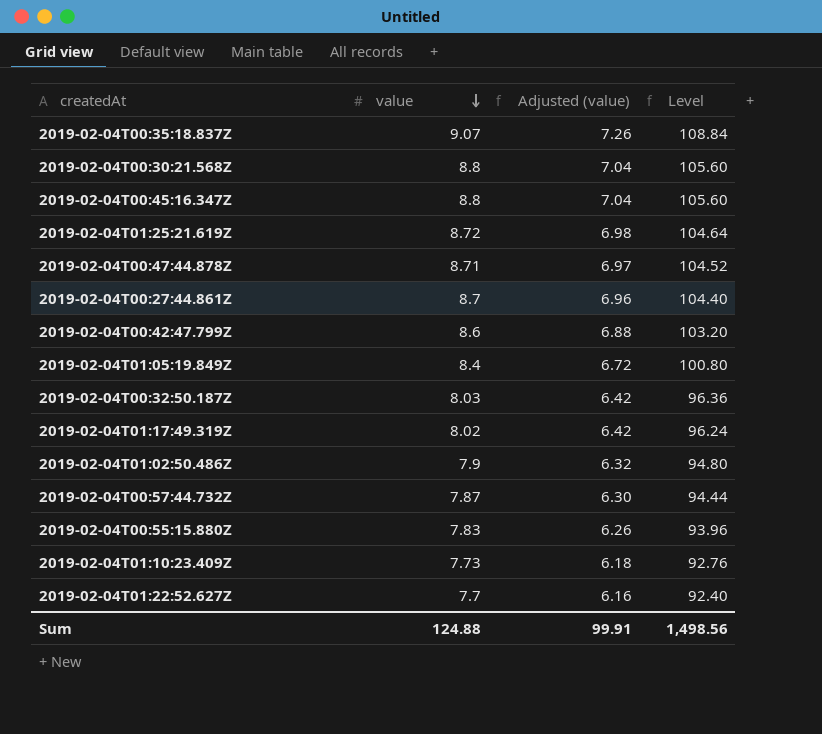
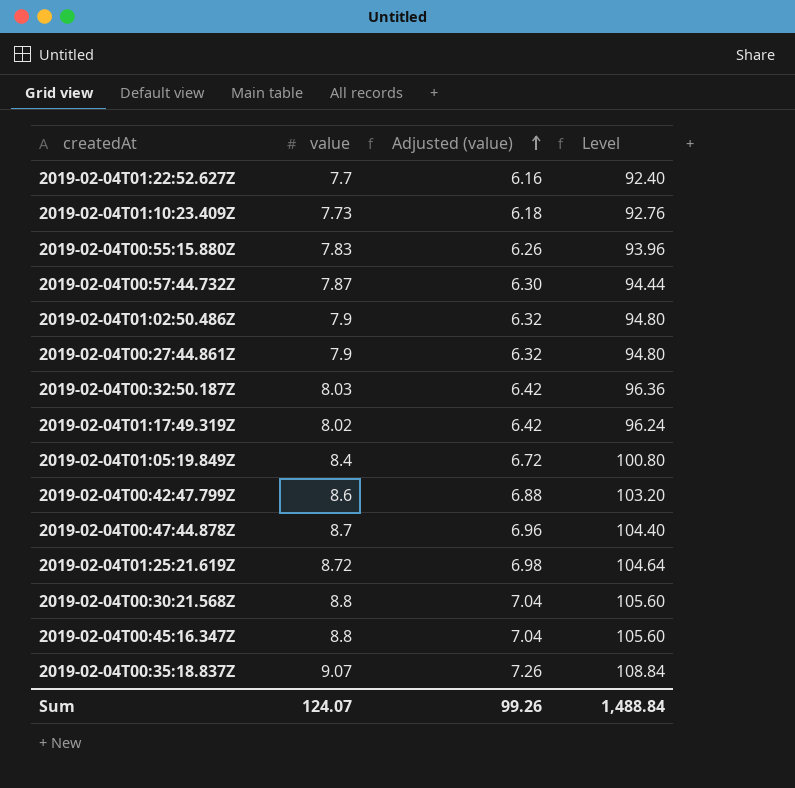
row order: value descending -> Adjusted (value) ascending
2019-02-04T00:27:44.861Z | value: 8.7 -> 7.9
2019-02-04T00:27:44.861Z | Adjusted (value): 6.96 -> 6.32
2019-02-04T00:27:44.861Z | Level: 104.40 -> 94.80
2019-02-04T00:47:44.878Z | value: 8.71 -> 8.7
2019-02-04T00:47:44.878Z | Adjusted (value): 6.97 -> 6.96
2019-02-04T00:47:44.878Z | Level: 104.52 -> 104.40
Sum | value: 124.88 -> 124.07
Sum | Adjusted (value): 99.91 -> 99.26
Sum | Level: 1,498.56 -> 1,488.84

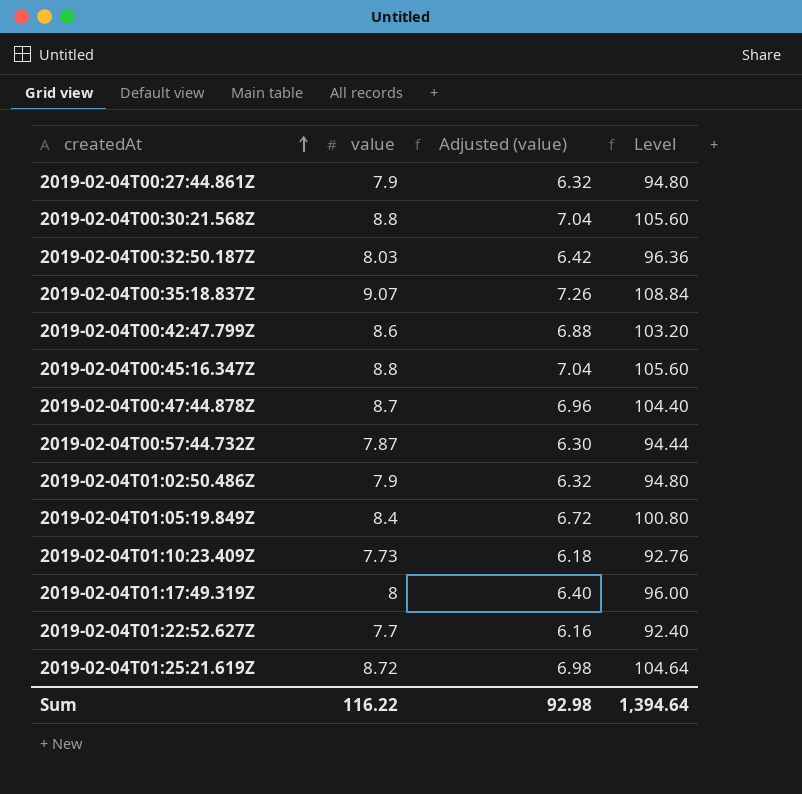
row order: Adjusted (value) ascending -> createdAt ascending
row 2019-02-04T00:55:15.880Z: 7.83 | 6.26 | 93.96 -> none
2019-02-04T01:17:49.319Z | value: 8.02 -> 8
2019-02-04T01:17:49.319Z | Adjusted (value): 6.42 -> 6.40
2019-02-04T01:17:49.319Z | Level: 96.24 -> 96.00
Sum | value: 124.07 -> 116.22
Sum | Adjusted (value): 99.26 -> 92.98
Sum | Level: 1,488.84 -> 1,394.64

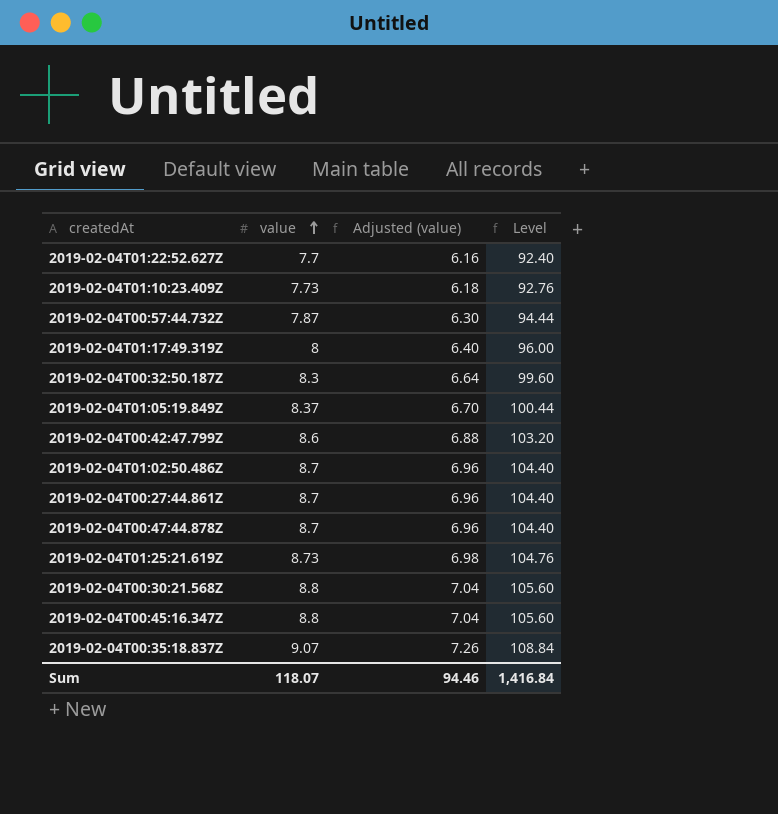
row order: createdAt ascending -> value ascending
2019-02-04T00:32:50.187Z | value: 8.03 -> 8.3
2019-02-04T00:32:50.187Z | Adjusted (value): 6.42 -> 6.64
2019-02-04T00:32:50.187Z | Level: 96.36 -> 99.60
2019-02-04T01:05:19.849Z | value: 8.4 -> 8.37
2019-02-04T01:05:19.849Z | Adjusted (value): 6.72 -> 6.70
2019-02-04T01:05:19.849Z | Level: 100.80 -> 100.44
2019-02-04T01:02:50.486Z | value: 7.9 -> 8.7
2019-02-04T01:02:50.486Z | Adjusted (value): 6.32 -> 6.96
2019-02-04T01:02:50.486Z | Level: 94.80 -> 104.40
2019-02-04T00:27:44.861Z | value: 7.9 -> 8.7
2019-02-04T00:27:44.861Z | Adjusted (value): 6.32 -> 6.96
2019-02-04T00:27:44.861Z | Level: 94.80 -> 104.40
2019-02-04T01:25:21.619Z | value: 8.72 -> 8.73
2019-02-04T01:25:21.619Z | Level: 104.64 -> 104.76
Sum | value: 116.22 -> 118.07
Sum | Adjusted (value): 92.98 -> 94.46
Sum | Level: 1,394.64 -> 1,416.84

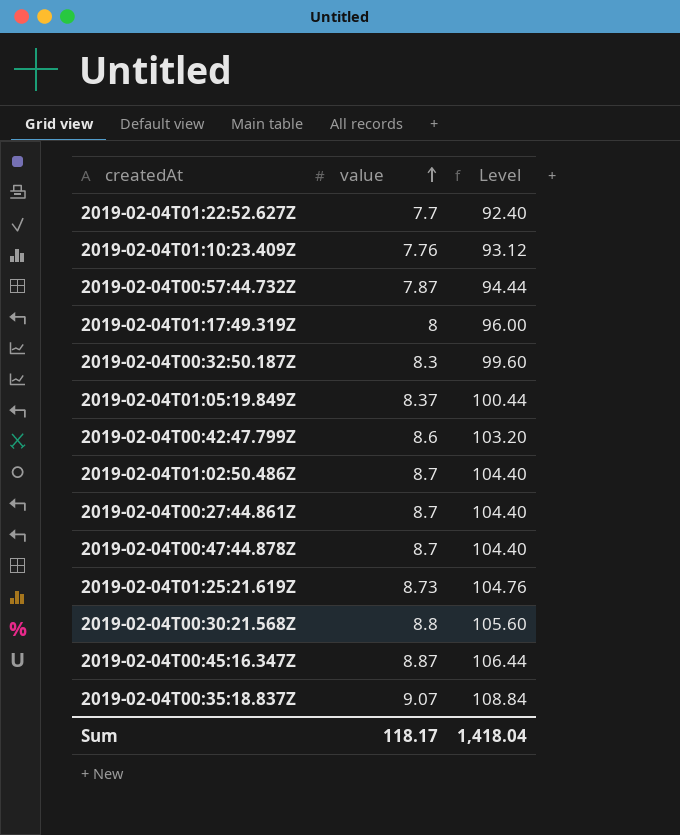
column Adjusted (value) | formula: [value] * 0.8 -> none
2019-02-04T01:10:23.409Z | value: 7.73 -> 7.76
2019-02-04T01:10:23.409Z | Level: 92.76 -> 93.12
2019-02-04T00:45:16.347Z | value: 8.8 -> 8.87
2019-02-04T00:45:16.347Z | Level: 105.60 -> 106.44
Sum | value: 118.07 -> 118.17
Sum | Level: 1,416.84 -> 1,418.04

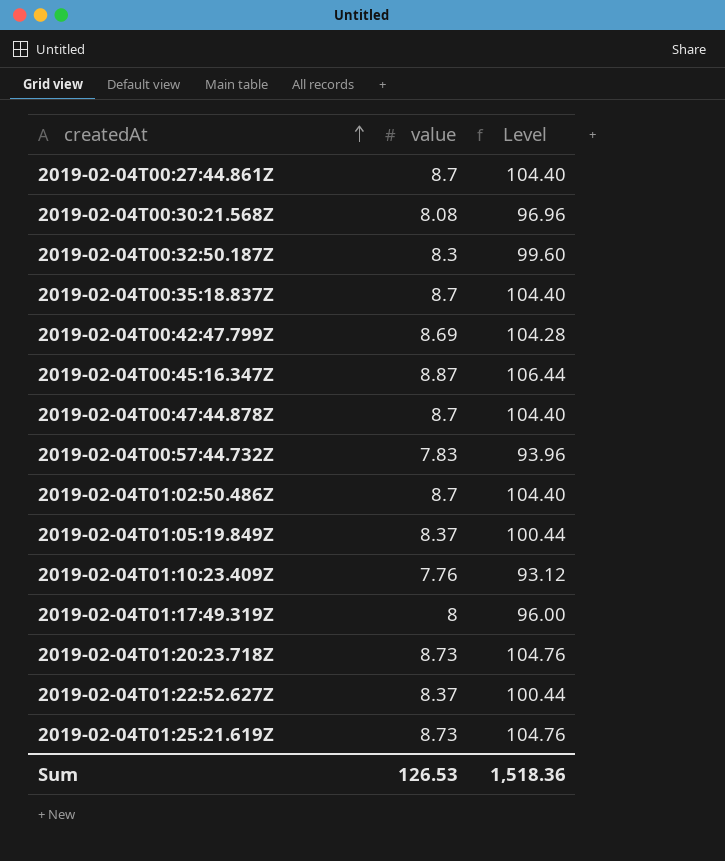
row order: value ascending -> createdAt ascending
2019-02-04T00:30:21.568Z | value: 8.8 -> 8.08
2019-02-04T00:30:21.568Z | Level: 105.60 -> 96.96
2019-02-04T00:35:18.837Z | value: 9.07 -> 8.7
2019-02-04T00:35:18.837Z | Level: 108.84 -> 104.40
2019-02-04T00:42:47.799Z | value: 8.6 -> 8.69
2019-02-04T00:42:47.799Z | Level: 103.20 -> 104.28
2019-02-04T00:57:44.732Z | value: 7.87 -> 7.83
2019-02-04T00:57:44.732Z | Level: 94.44 -> 93.96
row 2019-02-04T01:20:23.718Z: none -> 8.73 | 104.76
2019-02-04T01:22:52.627Z | value: 7.7 -> 8.37
2019-02-04T01:22:52.627Z | Level: 92.40 -> 100.44
Sum | value: 118.17 -> 126.53
Sum | Level: 1,418.04 -> 1,518.36

